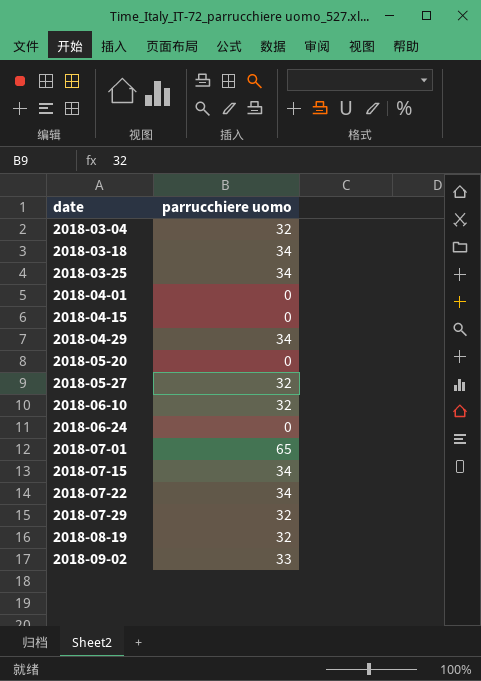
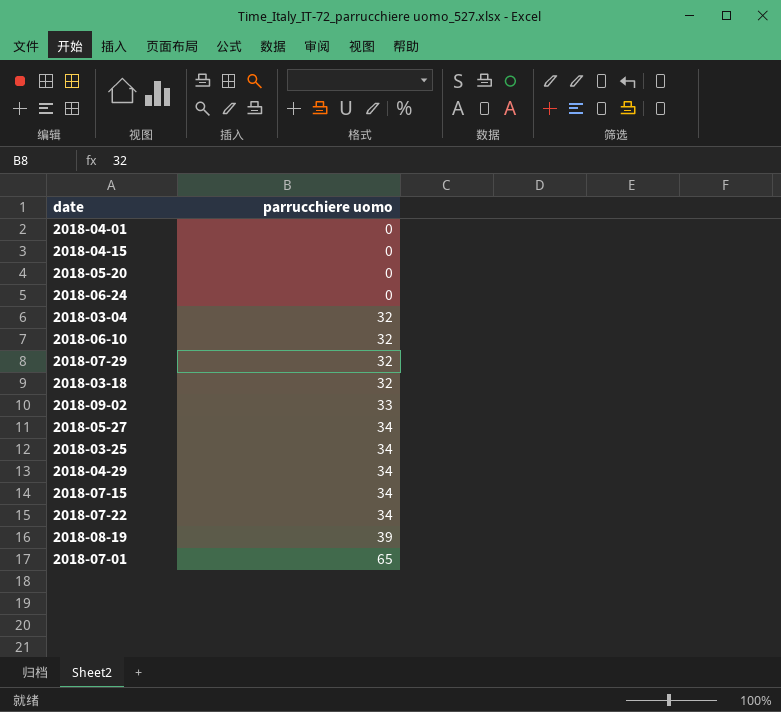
row order: date ascending -> parrucchiere uomo ascending
2018-03-18 | parrucchiere uomo: 34 -> 32
2018-05-27 | parrucchiere uomo: 32 -> 34
2018-08-19 | parrucchiere uomo: 32 -> 39

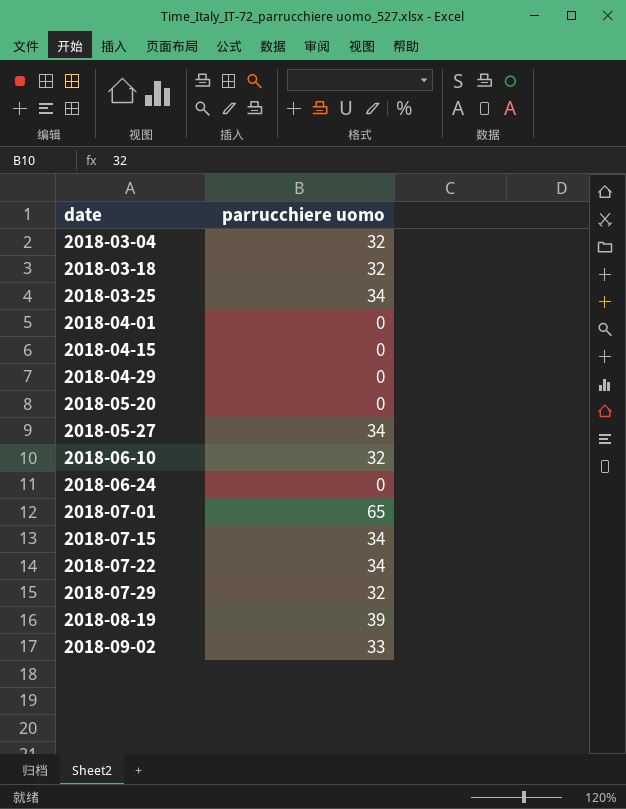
row order: parrucchiere uomo ascending -> date ascending
2018-04-29 | parrucchiere uomo: 34 -> 0

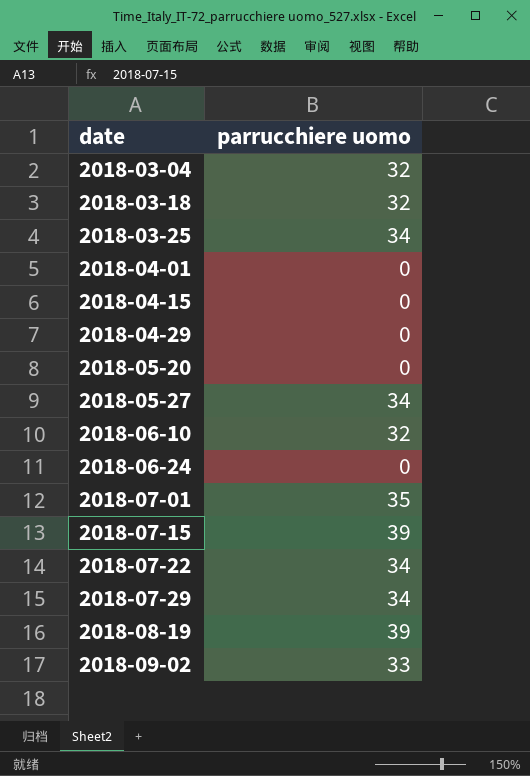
2018-07-01 | parrucchiere uomo: 65 -> 35
2018-07-15 | parrucchiere uomo: 34 -> 39
2018-07-29 | parrucchiere uomo: 32 -> 34

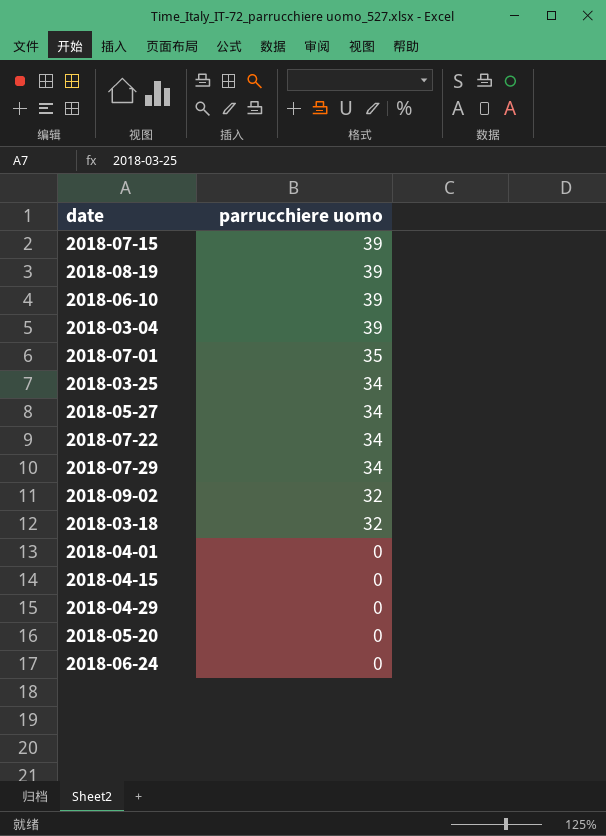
row order: date ascending -> parrucchiere uomo descending
2018-06-10 | parrucchiere uomo: 32 -> 39
2018-03-04 | parrucchiere uomo: 32 -> 39
2018-09-02 | parrucchiere uomo: 33 -> 32

